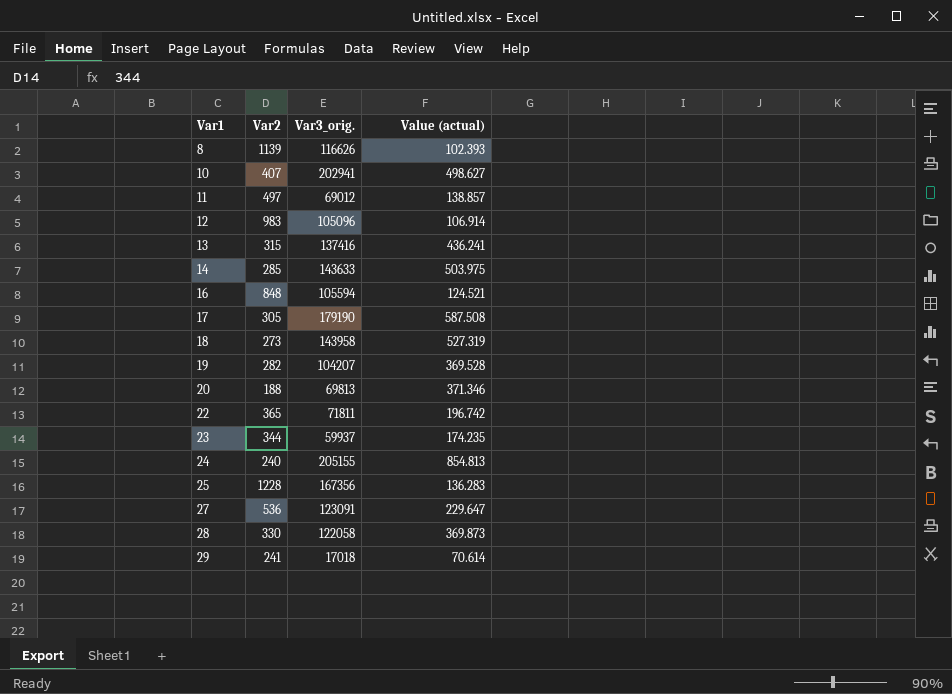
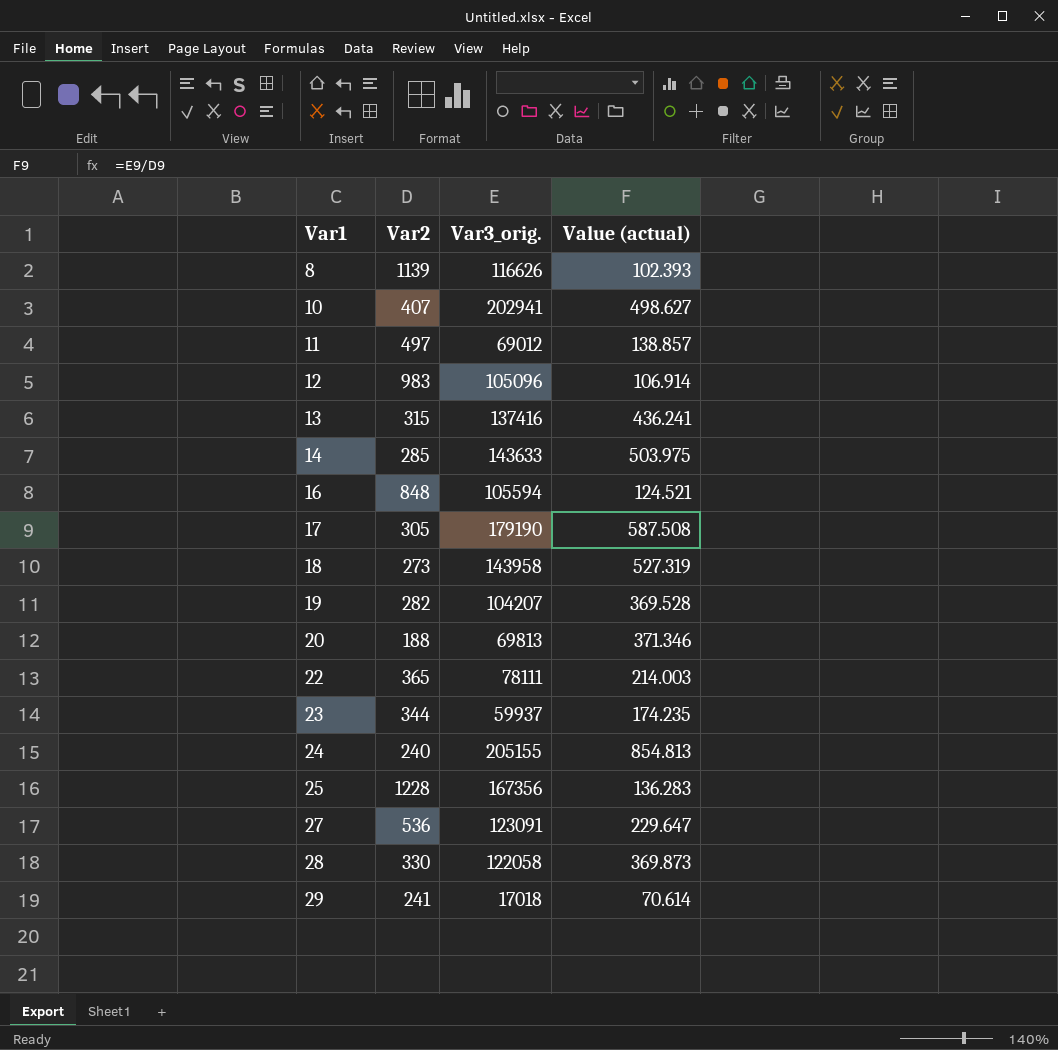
22 | Var3_orig.: 71811 -> 78111
22 | Value (actual): 196.742 -> 214.003

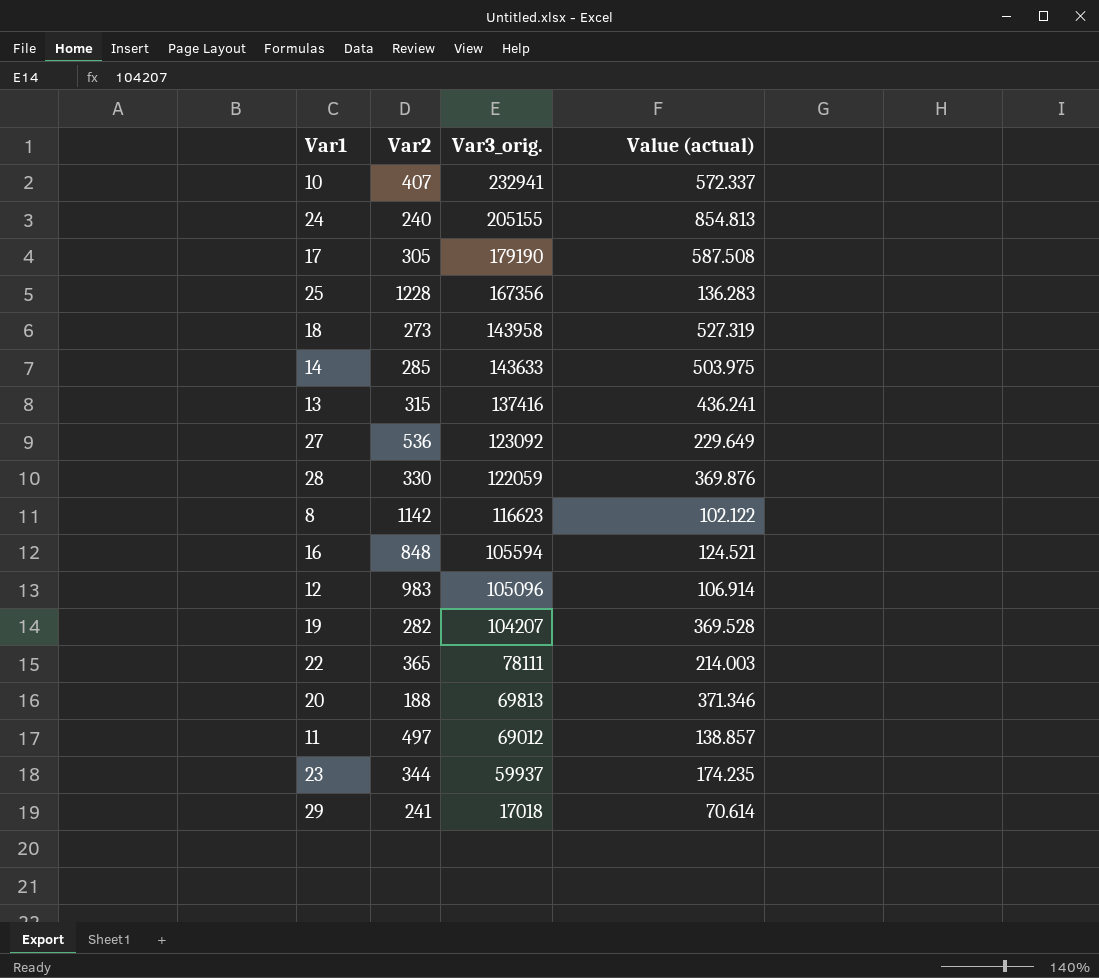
row order: Var1 ascending -> Var3_orig. descending
10 | Var3_orig.: 202941 -> 232941
10 | Value (actual): 498.627 -> 572.337
27 | Var3_orig.: 123091 -> 123092
27 | Value (actual): 229.647 -> 229.649
28 | Var3_orig.: 122058 -> 122059
28 | Value (actual): 369.873 -> 369.876
8 | Var2: 1139 -> 1142
8 | Var3_orig.: 116626 -> 116623
8 | Value (actual): 102.393 -> 102.122

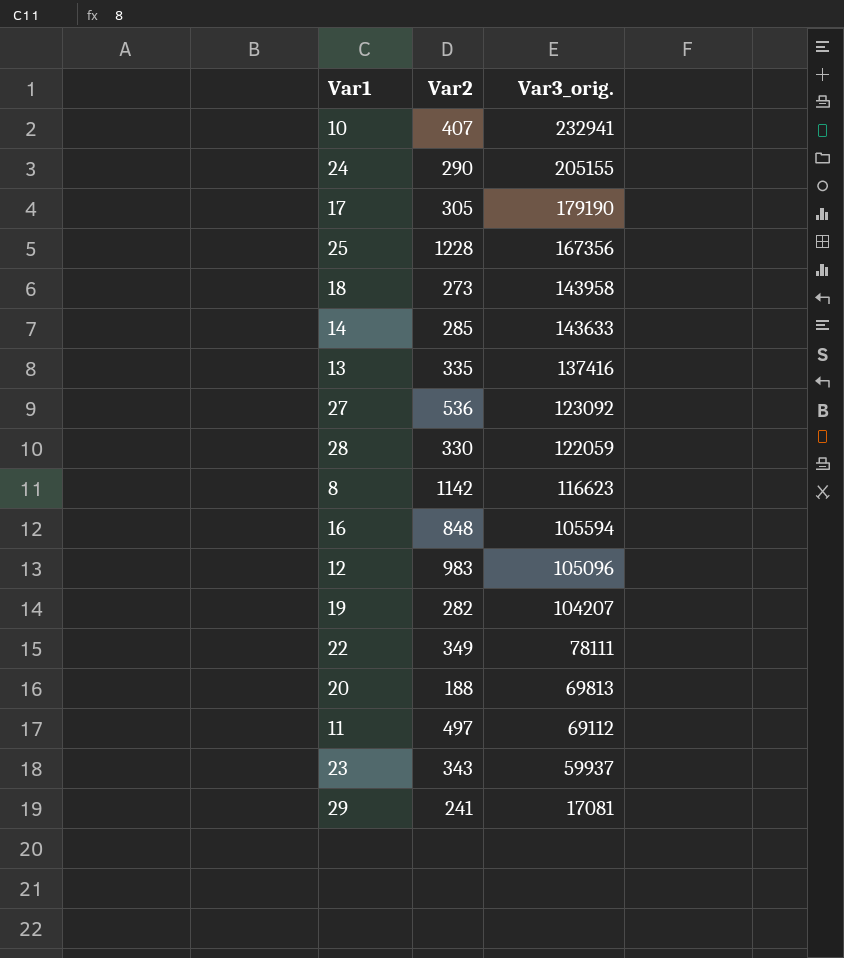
column Value (actual) | formula: [Var3_orig.] / [Var2] -> none
24 | Var2: 240 -> 290
13 | Var2: 315 -> 335
22 | Var2: 365 -> 349
11 | Var3_orig.: 69012 -> 69112
23 | Var2: 344 -> 343
29 | Var3_orig.: 17018 -> 17081

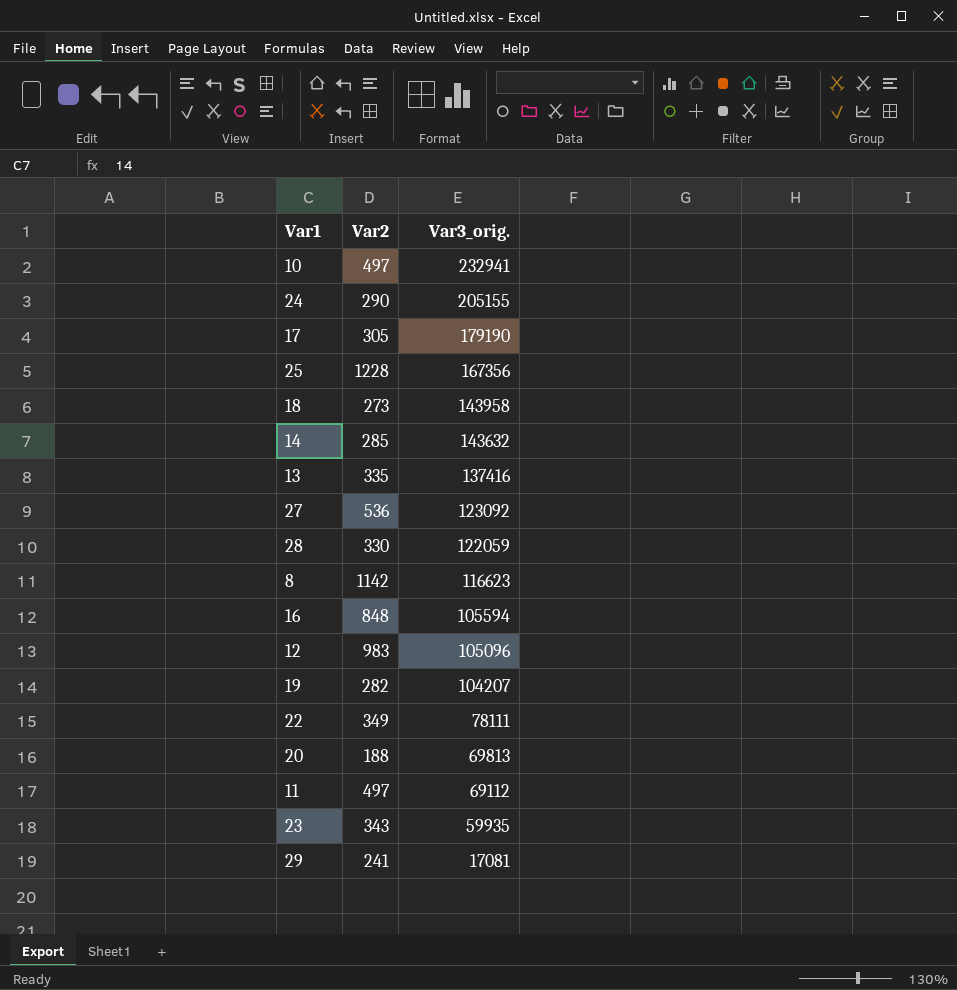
10 | Var2: 407 -> 497
14 | Var3_orig.: 143633 -> 143632
23 | Var3_orig.: 59937 -> 59935

